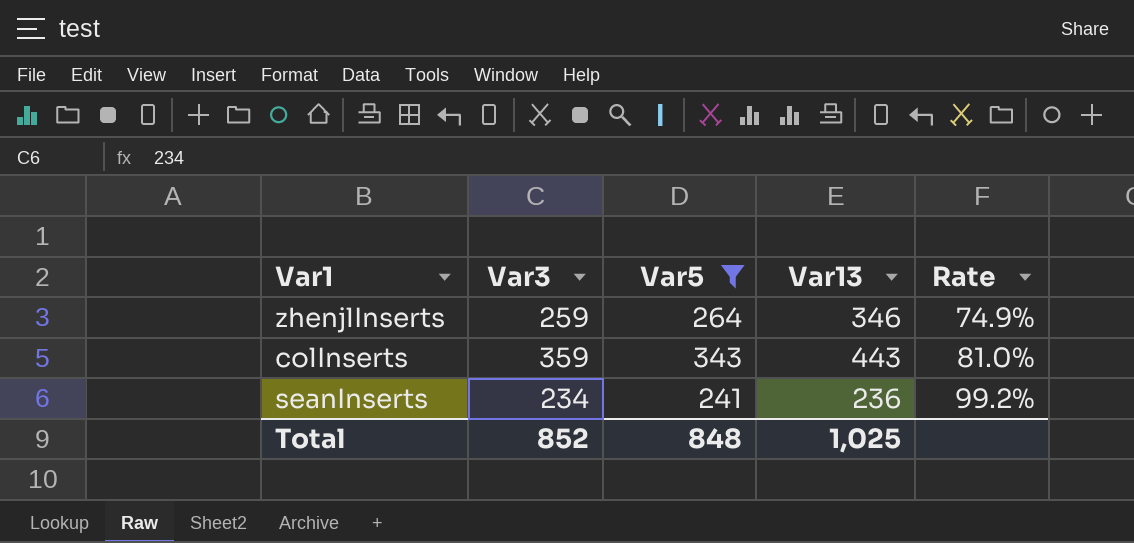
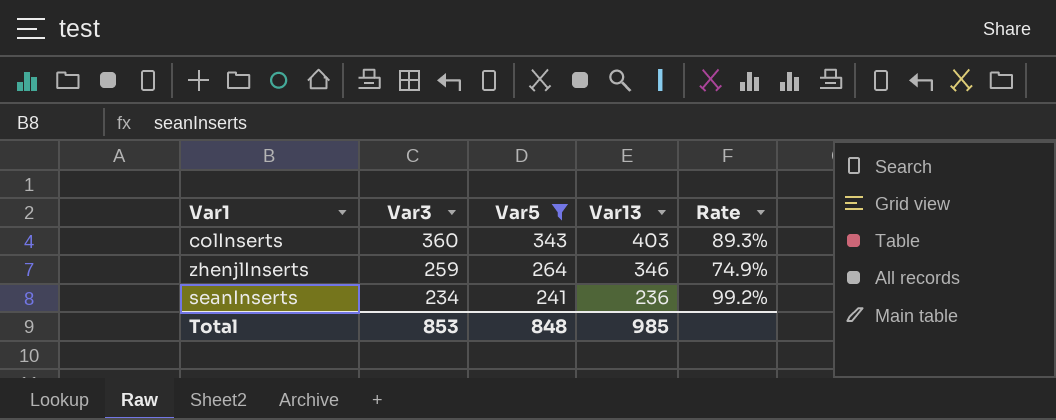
row order: Rate ascending -> Var3 descending
colInserts | Var3: 359 -> 360
colInserts | Var13: 443 -> 403
colInserts | Rate: 81.0% -> 89.3%
Total | Var3: 852 -> 853
Total | Var13: 1,025 -> 985

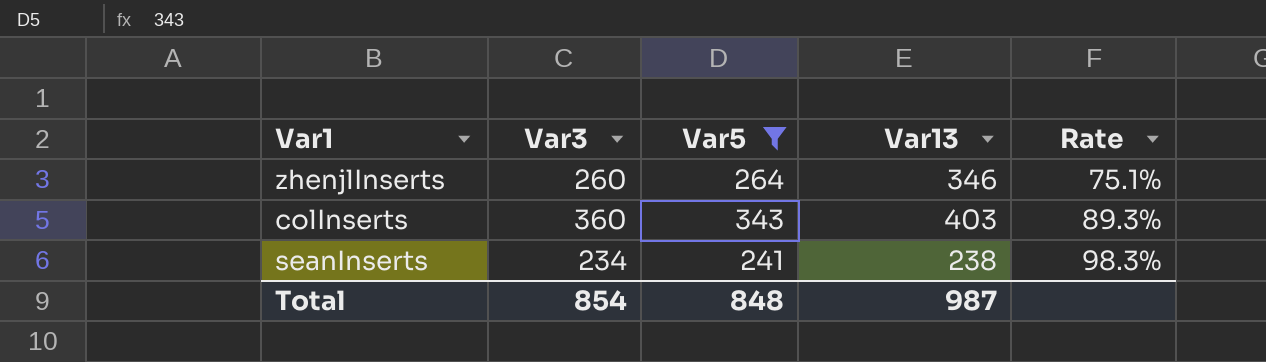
row order: Var3 descending -> Rate ascending
zhenjlInserts | Var3: 259 -> 260
zhenjlInserts | Rate: 74.9% -> 75.1%
seanInserts | Var13: 236 -> 238
seanInserts | Rate: 99.2% -> 98.3%
Total | Var3: 853 -> 854
Total | Var13: 985 -> 987

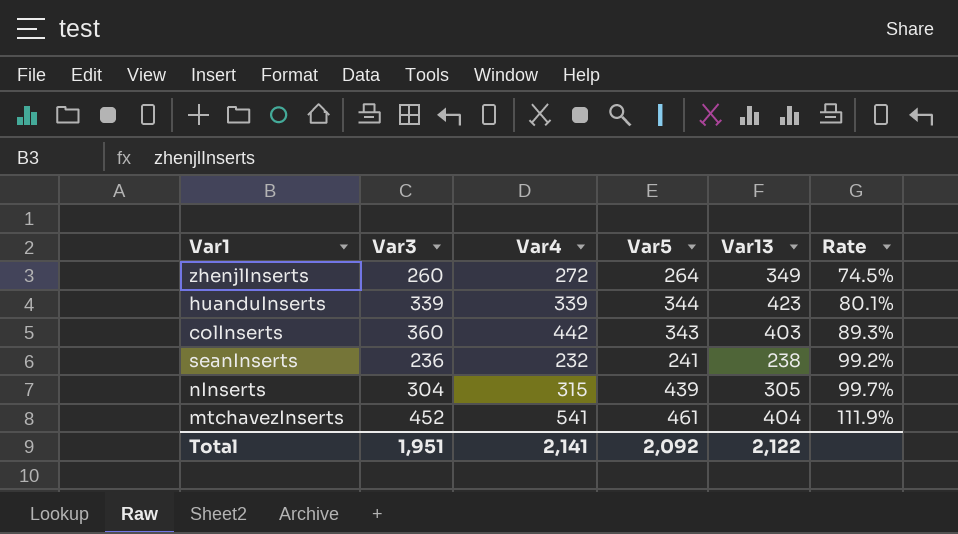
filter: Var5 <= 343 -> none
column Var4 | position: none -> 3
zhenjlInserts | Var13: 346 -> 349
zhenjlInserts | Rate: 75.1% -> 74.5%
seanInserts | Var3: 234 -> 236
seanInserts | Rate: 98.3% -> 99.2%
Total | Var3: 854 -> 1,951
Total | Var5: 848 -> 2,092
Total | Var13: 987 -> 2,122

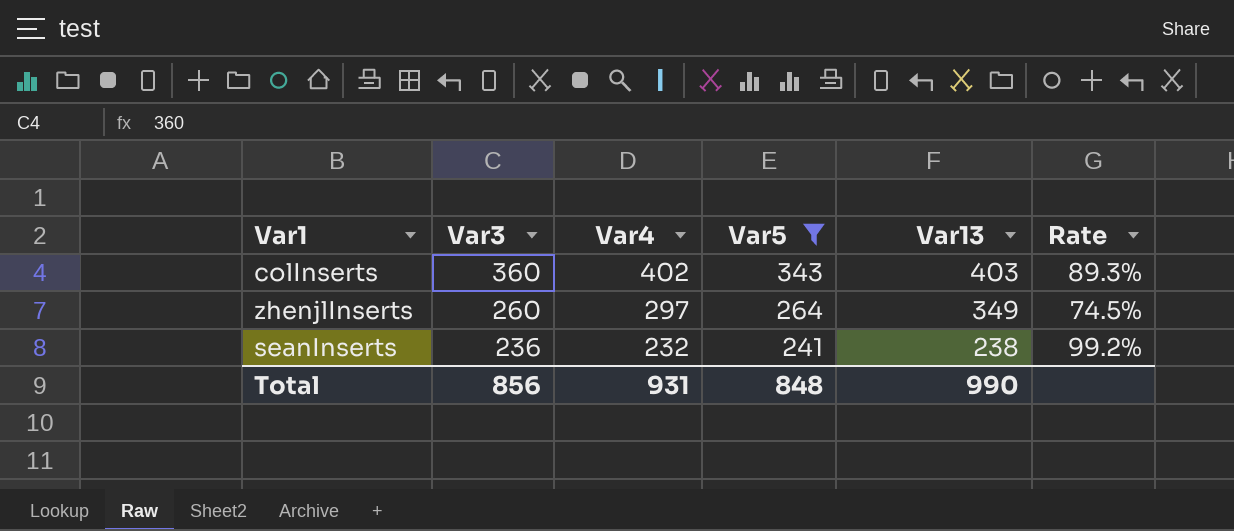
filter: none -> Var5 <= 343
row order: Rate ascending -> Var3 descending
colInserts | Var4: 442 -> 402
zhenjlInserts | Var4: 272 -> 297
Total | Var3: 1,951 -> 856
Total | Var4: 2,141 -> 931
Total | Var5: 2,092 -> 848
Total | Var13: 2,122 -> 990

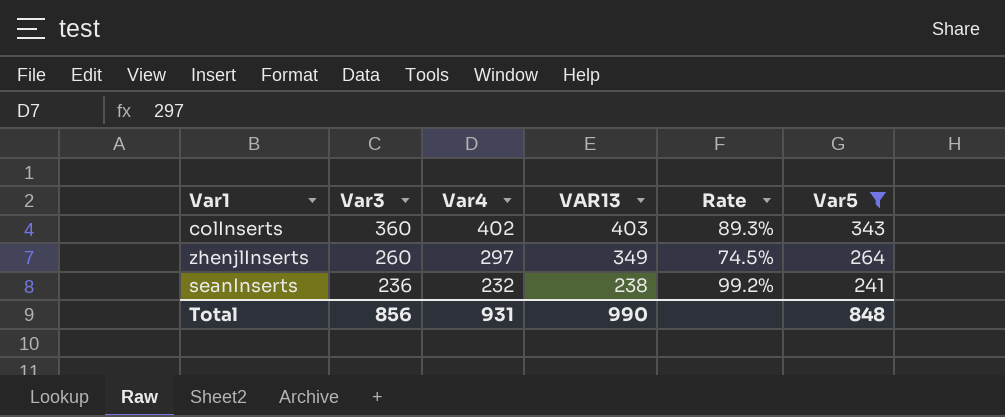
column name: Var13 -> VAR13
column Var5 | position: 4 -> 6

